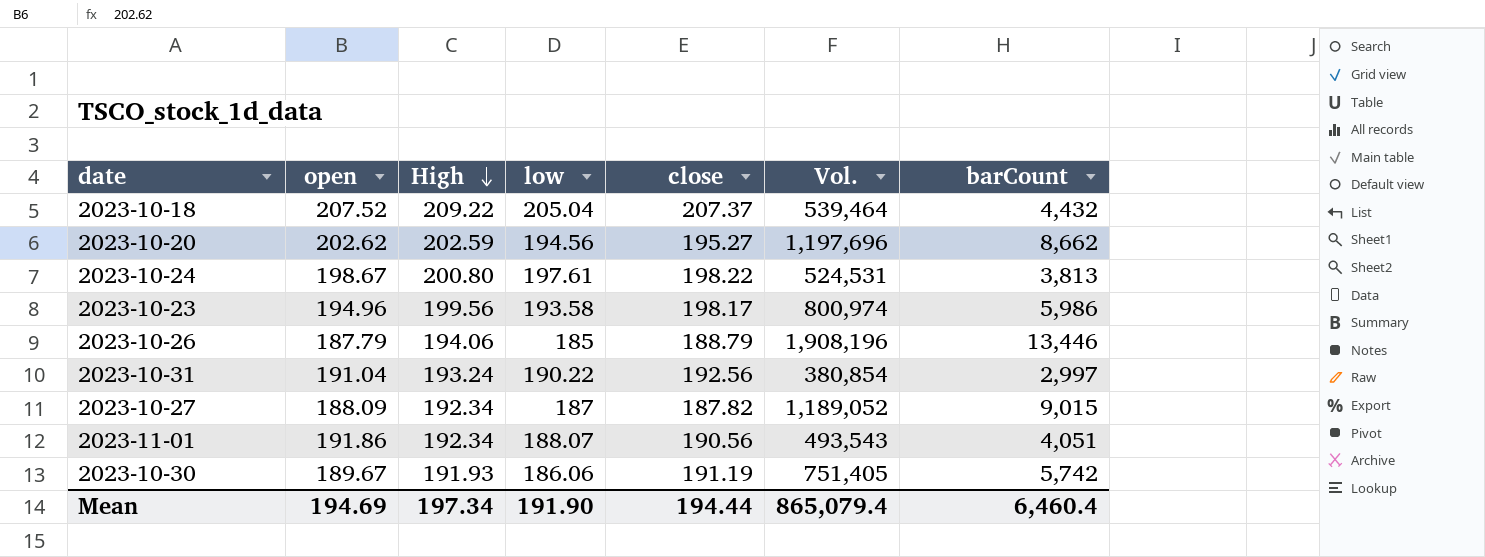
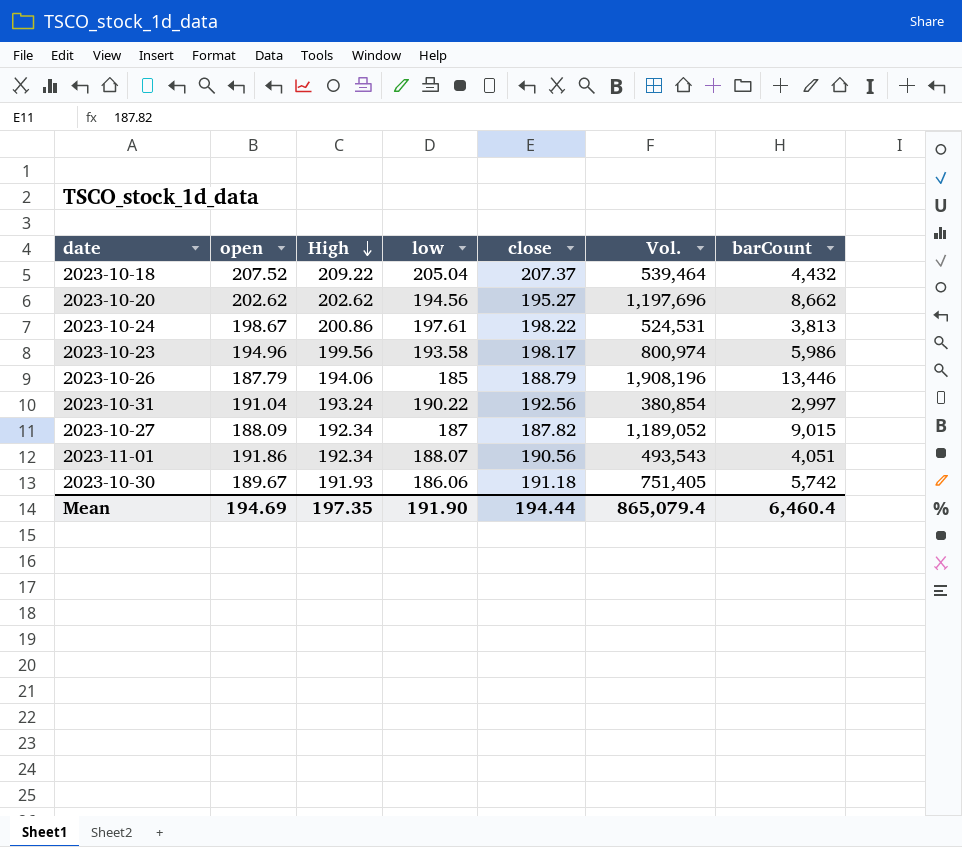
2023-10-20 | High: 202.59 -> 202.62
2023-10-24 | High: 200.80 -> 200.86
2023-10-30 | close: 191.19 -> 191.18
Mean | High: 197.34 -> 197.35

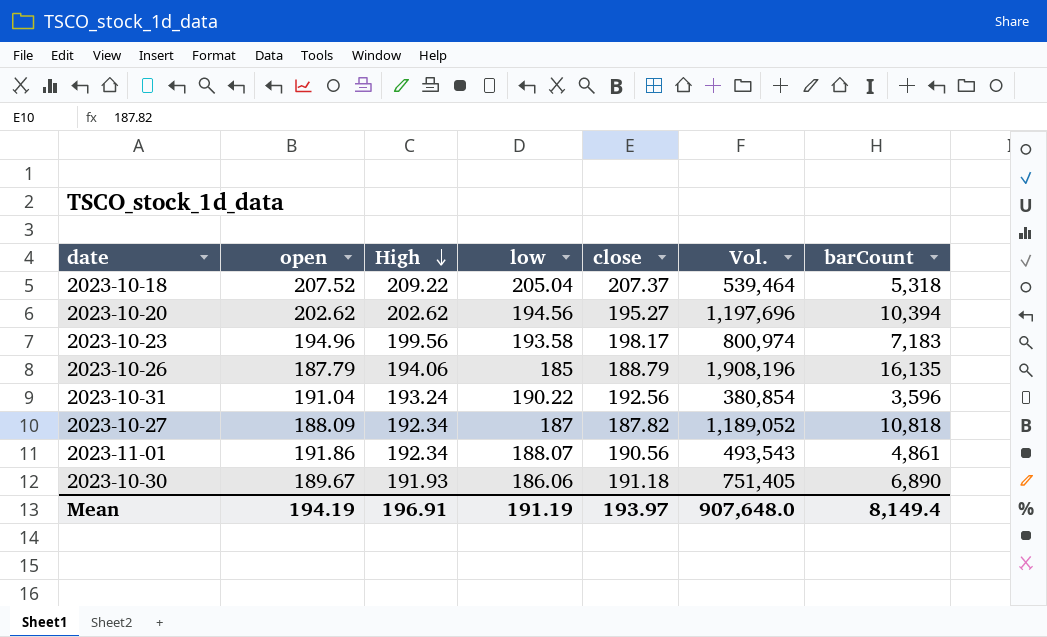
row 2023-10-24: 198.67 | 200.86 | 197.61 | 198.22 | 524,531 | 3,813 -> none
2023-10-18 | barCount: 4,432 -> 5,318
2023-10-20 | barCount: 8,662 -> 10,394
2023-10-23 | barCount: 5,986 -> 7,183
2023-10-26 | barCount: 13,446 -> 16,135
2023-10-31 | barCount: 2,997 -> 3,596
2023-10-27 | barCount: 9,015 -> 10,818
2023-11-01 | barCount: 4,051 -> 4,861
2023-10-30 | barCount: 5,742 -> 6,890
Mean | open: 194.69 -> 194.19
Mean | High: 197.35 -> 196.91
Mean | low: 191.90 -> 191.19
Mean | close: 194.44 -> 193.97
Mean | Vol.: 865,079.4 -> 907,648.0
Mean | barCount: 6,460.4 -> 8,149.4

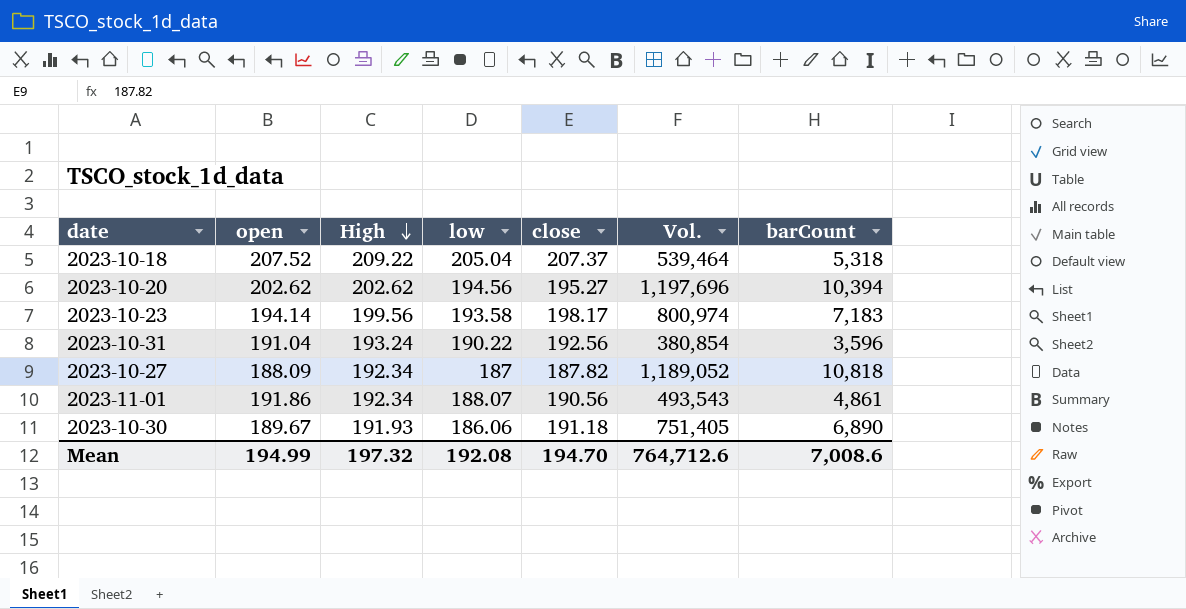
row 2023-10-26: 187.79 | 194.06 | 185 | 188.79 | 1,908,196 | 16,135 -> none
2023-10-23 | open: 194.96 -> 194.14
Mean | open: 194.19 -> 194.99
Mean | High: 196.91 -> 197.32
Mean | low: 191.19 -> 192.08
Mean | close: 193.97 -> 194.70
Mean | Vol.: 907,648.0 -> 764,712.6
Mean | barCount: 8,149.4 -> 7,008.6

